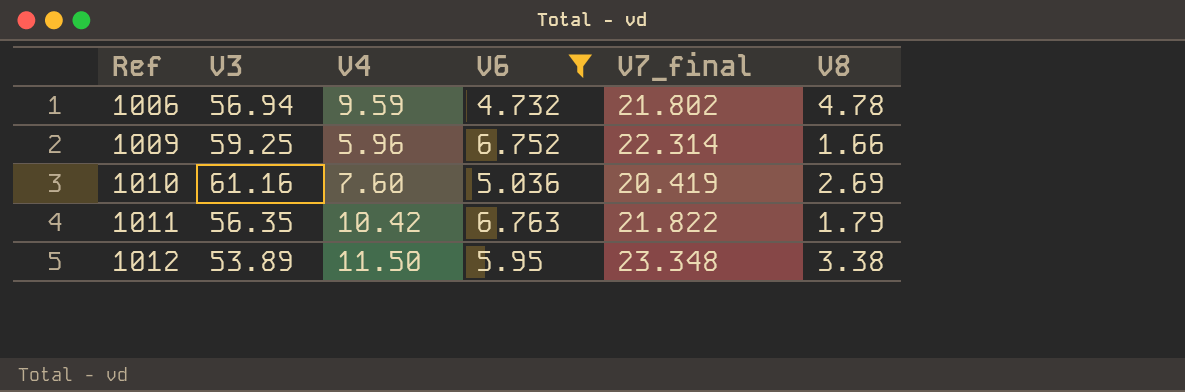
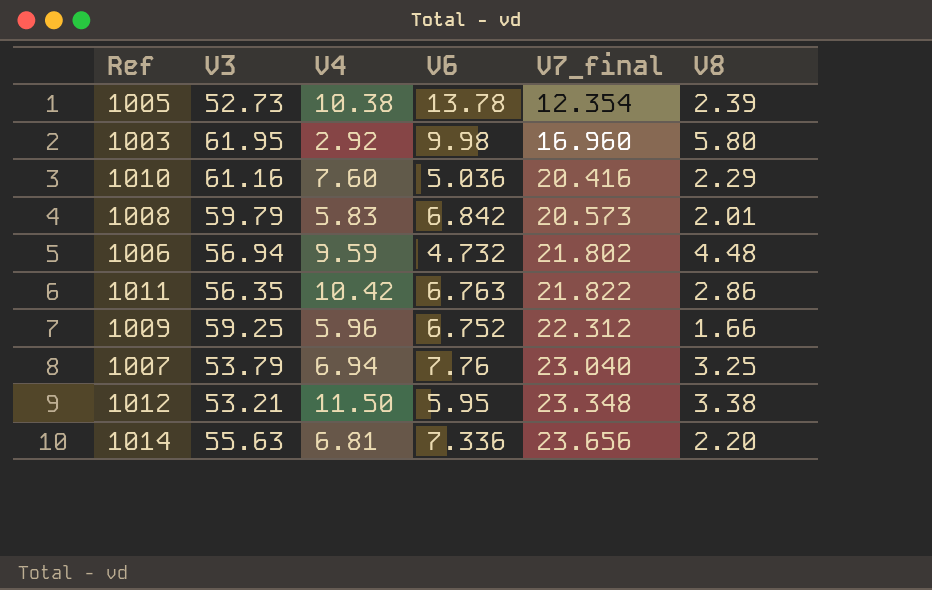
filter: V6 <= 6.763 -> none
row order: Ref ascending -> V7_final ascending
1010 | V7_final: 20.419 -> 20.416
1010 | V8: 2.69 -> 2.29
1006 | V8: 4.78 -> 4.48
1011 | V8: 1.79 -> 2.86
1009 | V7_final: 22.314 -> 22.312
1012 | V3: 53.89 -> 53.21

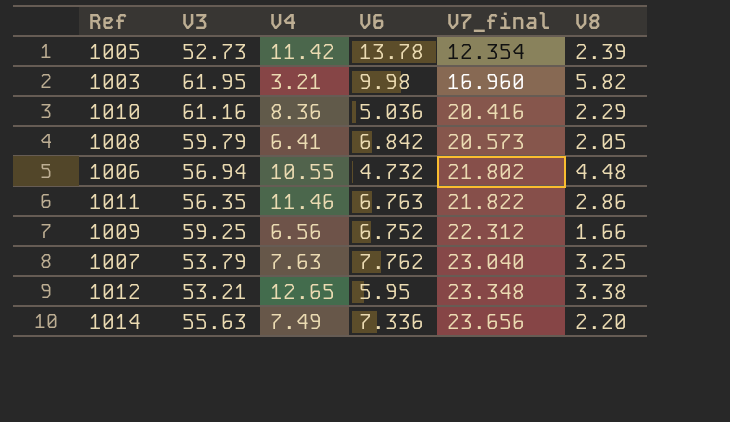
1005 | V4: 10.38 -> 11.42
1003 | V4: 2.92 -> 3.21
1003 | V8: 5.80 -> 5.82
1010 | V4: 7.60 -> 8.36
1008 | V4: 5.83 -> 6.41
1008 | V8: 2.01 -> 2.05
1006 | V4: 9.59 -> 10.55
1011 | V4: 10.42 -> 11.46
1009 | V4: 5.96 -> 6.56
1007 | V4: 6.94 -> 7.63
1007 | V6: 7.76 -> 7.762
1012 | V4: 11.50 -> 12.65
1014 | V4: 6.81 -> 7.49

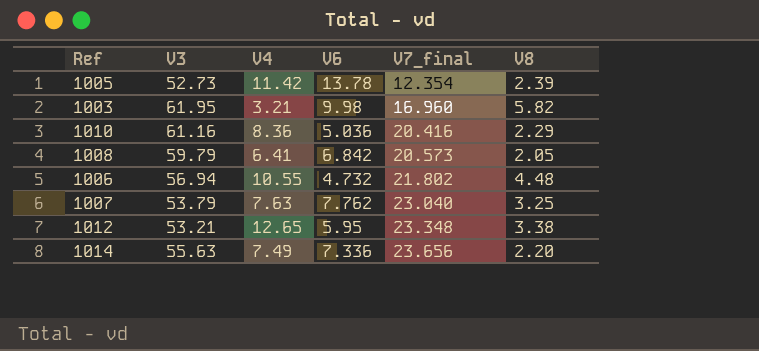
row 1011: 56.35 | 11.46 | 6.763 | 21.822 | 2.86 -> none
row 1009: 59.25 | 6.56 | 6.752 | 22.312 | 1.66 -> none

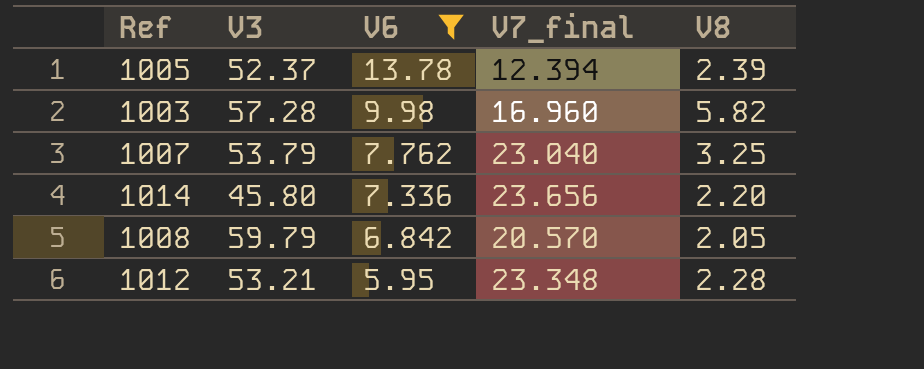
filter: none -> V6 >= 5.95
row order: V7_final ascending -> V6 descending
column V4 | position: 3 -> none
1005 | V3: 52.73 -> 52.37
1005 | V7_final: 12.354 -> 12.394
1003 | V3: 61.95 -> 57.28
1014 | V3: 55.63 -> 45.80
1008 | V7_final: 20.573 -> 20.570
1012 | V8: 3.38 -> 2.28

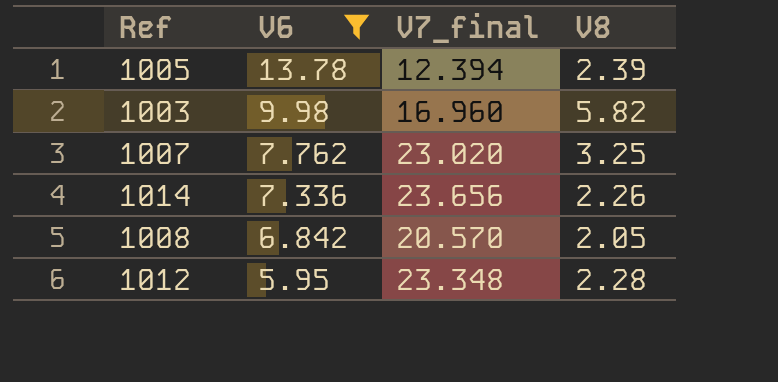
column V3 | position: 2 -> none
1007 | V7_final: 23.040 -> 23.020
1014 | V8: 2.20 -> 2.26

